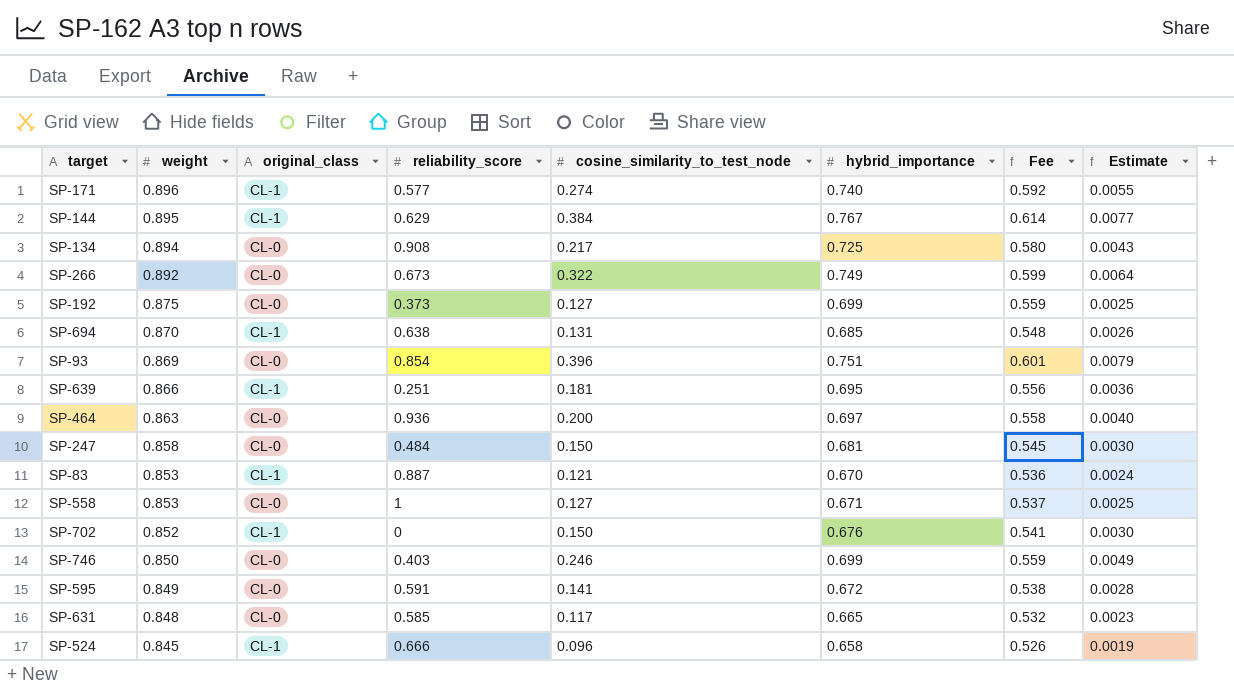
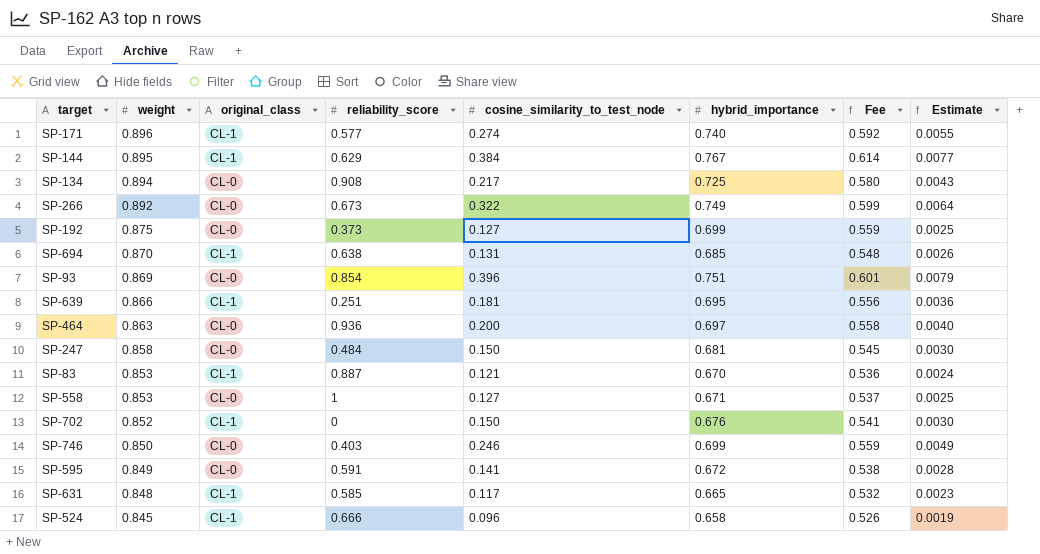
SP-631 | original_class: CL-0 -> CL-1

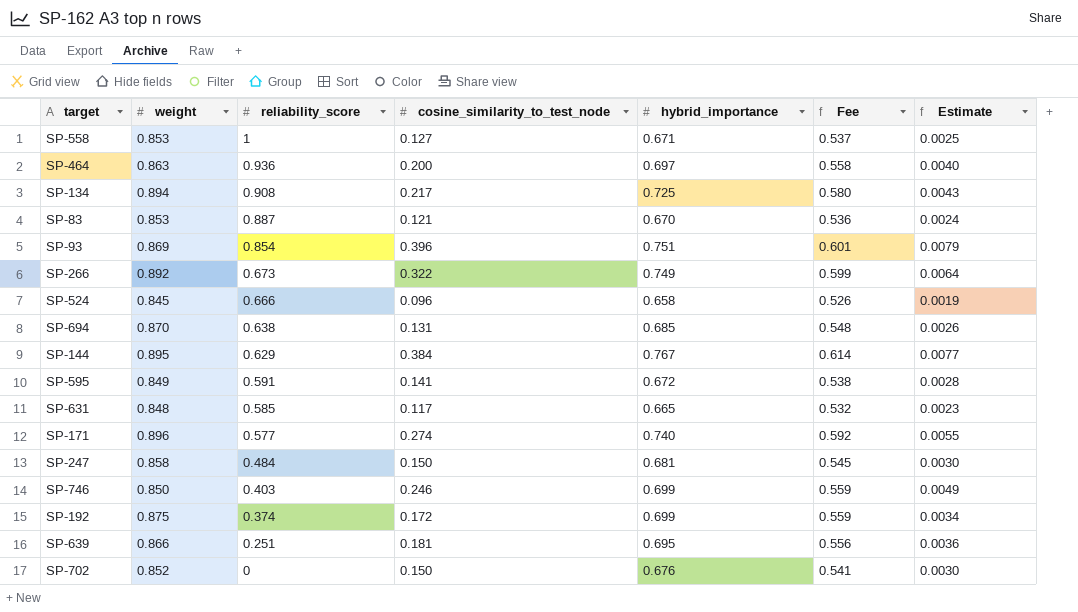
row order: weight descending -> reliability_score descending
column original_class | position: 3 -> none
SP-192 | reliability_score: 0.373 -> 0.374
SP-192 | cosine_similarity_to_test_node: 0.127 -> 0.172
SP-192 | Estimate: 0.0025 -> 0.0034

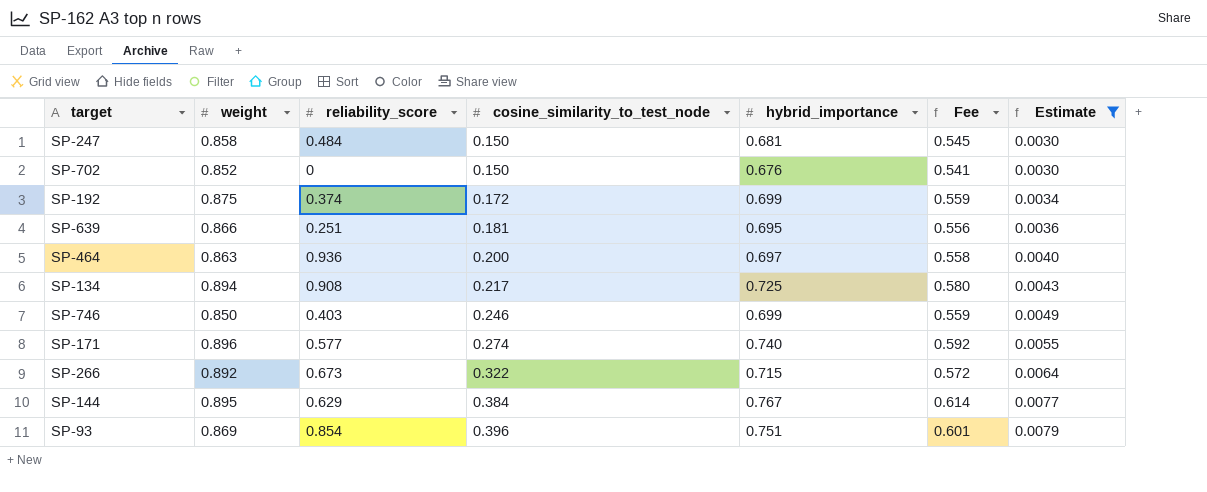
filter: none -> Estimate >= 0.0030
row order: reliability_score descending -> cosine_similarity_to_test_node ascending
SP-266 | hybrid_importance: 0.749 -> 0.715
SP-266 | Fee: 0.599 -> 0.572

